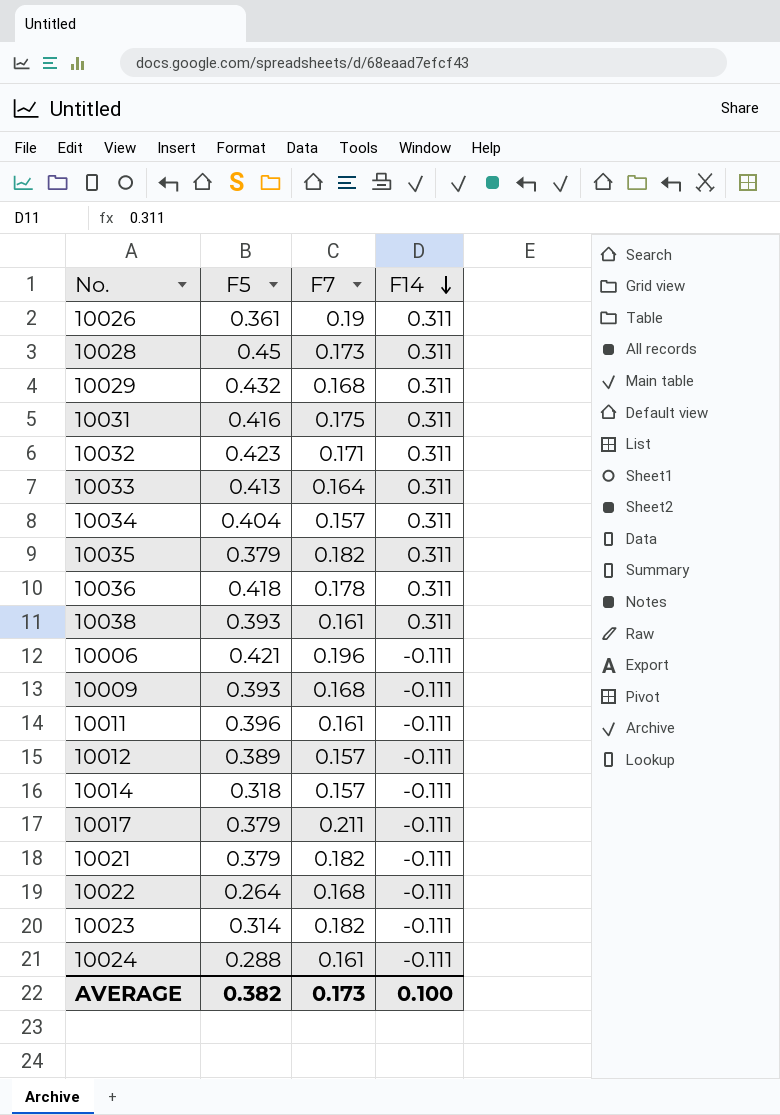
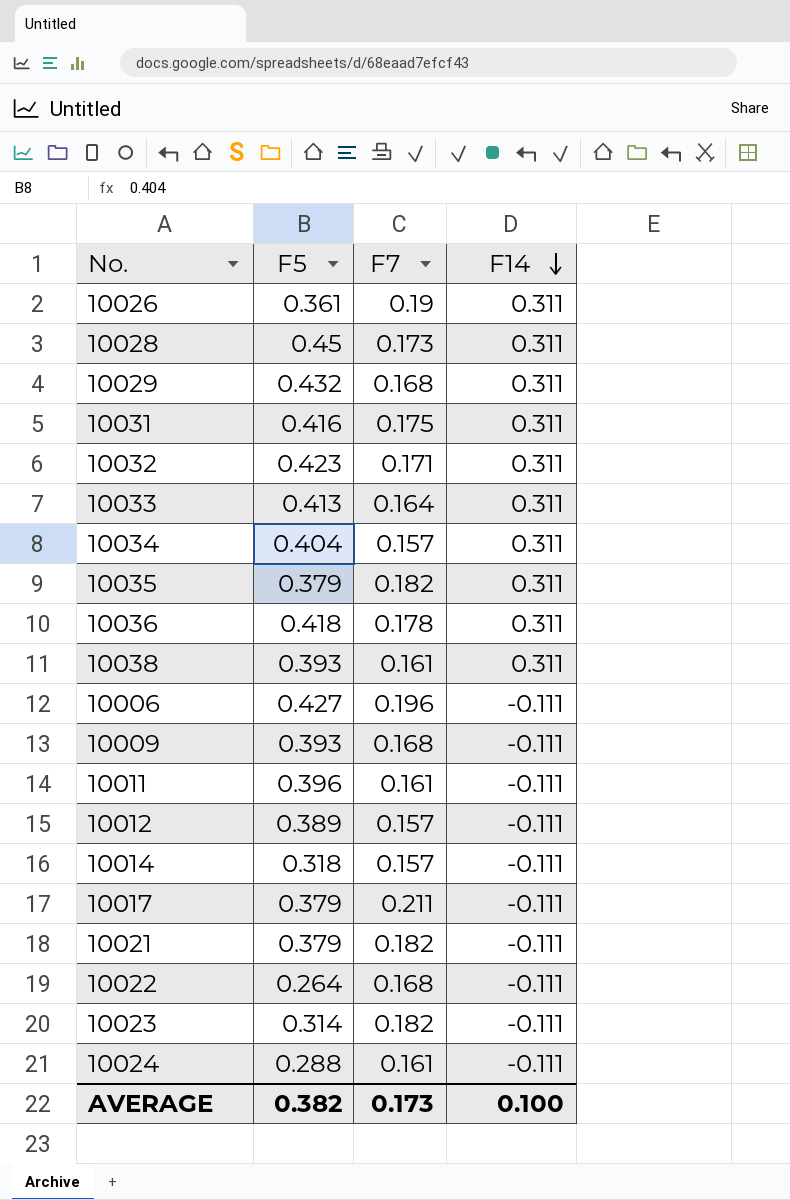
10006 | F5: 0.421 -> 0.427

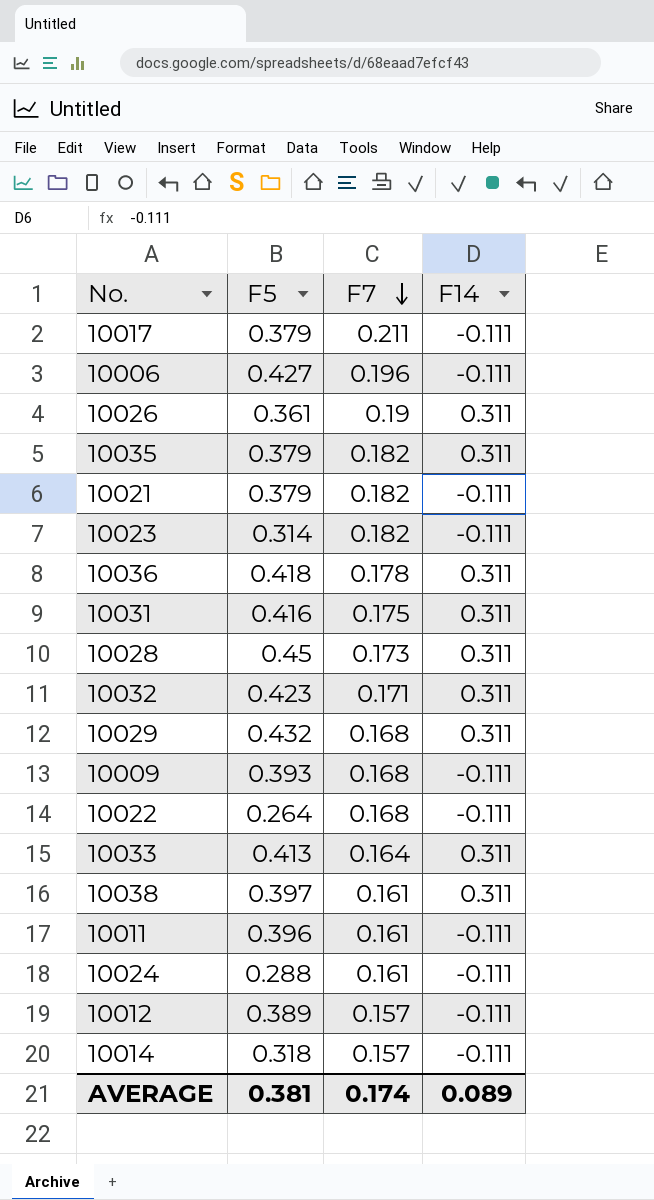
row order: F14 descending -> F7 descending
row 10034: 0.404 | 0.157 | 0.311 -> none
10038 | F5: 0.393 -> 0.397
AVERAGE | F5: 0.382 -> 0.381
AVERAGE | F7: 0.173 -> 0.174
AVERAGE | F14: 0.100 -> 0.089

